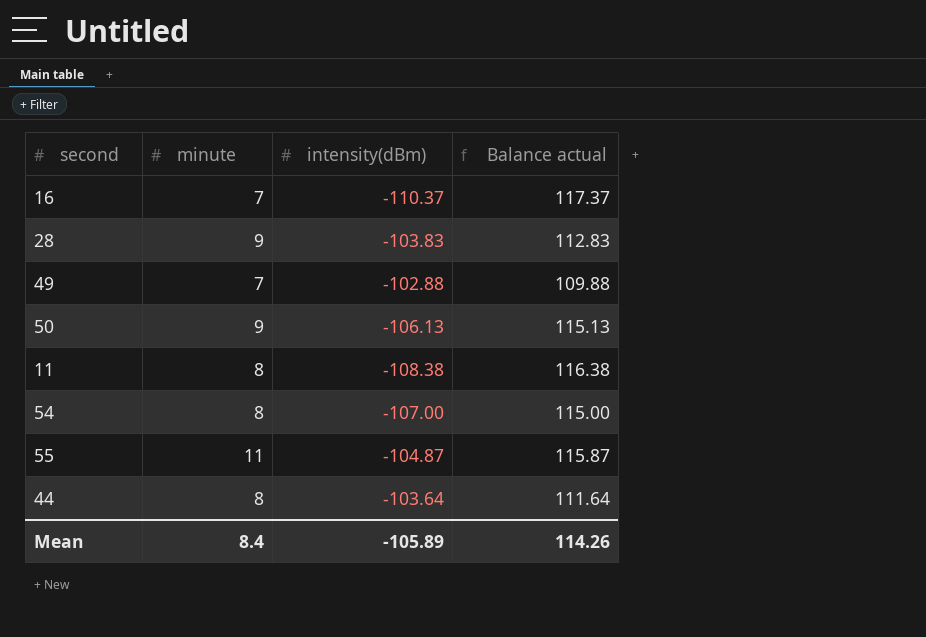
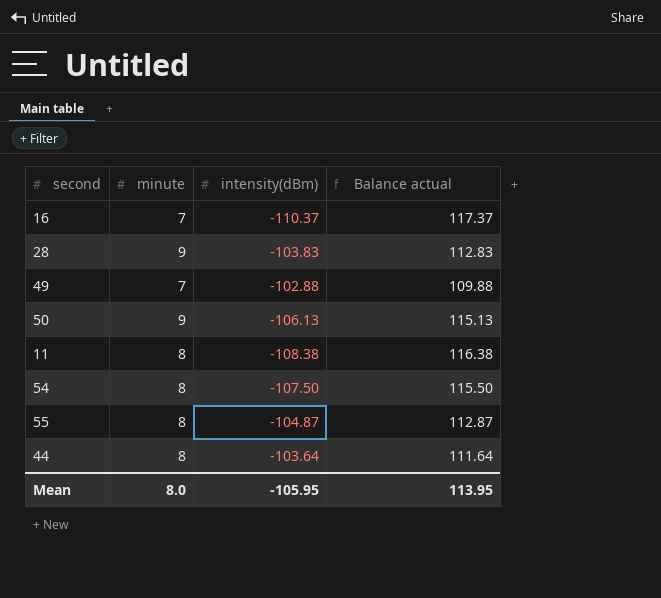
54 | intensity(dBm): -107.00 -> -107.50
54 | Balance actual: 115.00 -> 115.50
55 | minute: 11 -> 8
55 | Balance actual: 115.87 -> 112.87
Mean | minute: 8.4 -> 8.0
Mean | intensity(dBm): -105.89 -> -105.95
Mean | Balance actual: 114.26 -> 113.95

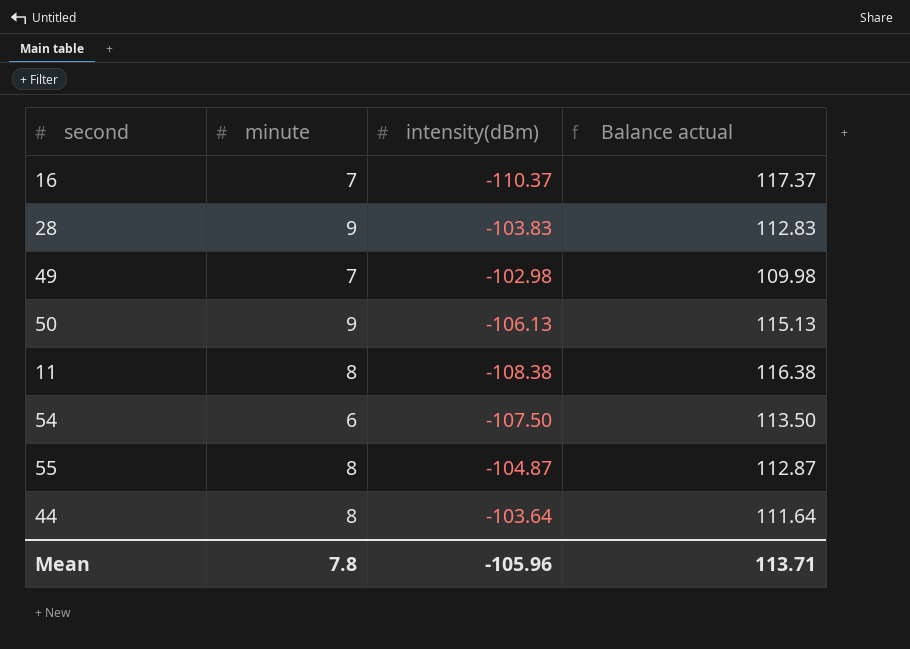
49 | intensity(dBm): -102.88 -> -102.98
49 | Balance actual: 109.88 -> 109.98
54 | minute: 8 -> 6
54 | Balance actual: 115.50 -> 113.50
Mean | minute: 8.0 -> 7.8
Mean | intensity(dBm): -105.95 -> -105.96
Mean | Balance actual: 113.95 -> 113.71

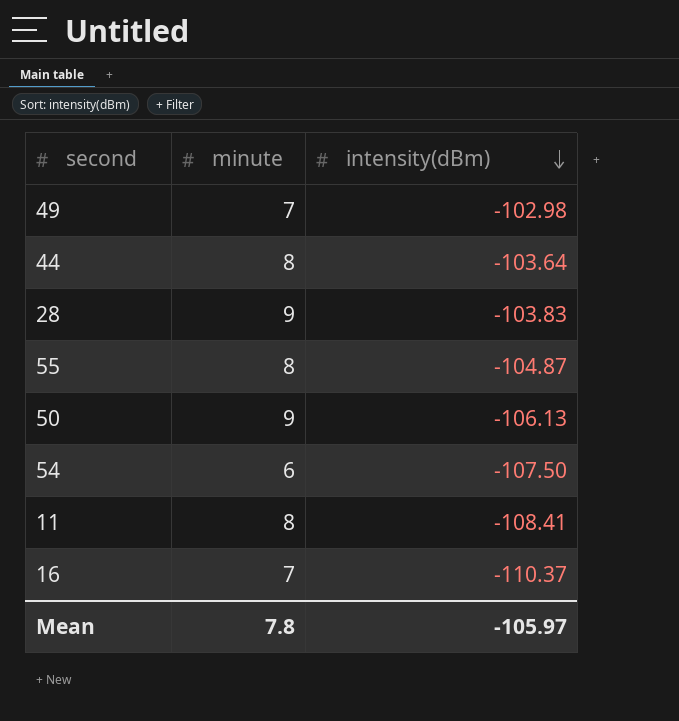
row order: none -> intensity(dBm) descending
column Balance actual | formula: [minute] - [intensity(dBm)] -> none
11 | intensity(dBm): -108.38 -> -108.41
Mean | intensity(dBm): -105.96 -> -105.97

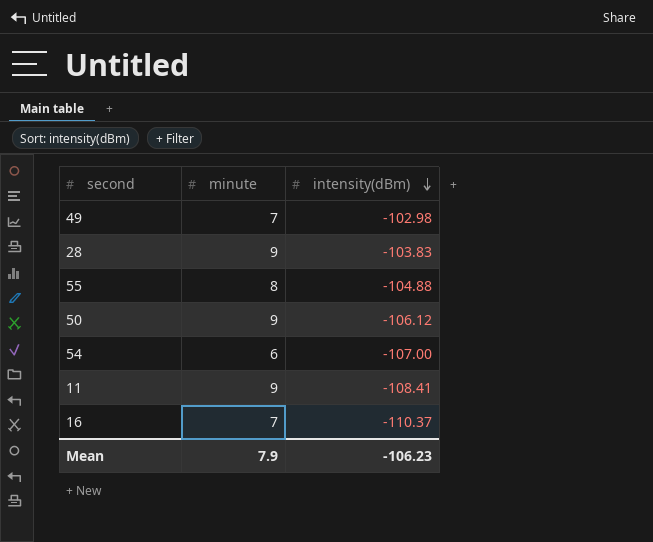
row 44: 8 | -103.64 -> none
55 | intensity(dBm): -104.87 -> -104.88
50 | intensity(dBm): -106.13 -> -106.12
54 | intensity(dBm): -107.50 -> -107.00
11 | minute: 8 -> 9
Mean | minute: 7.8 -> 7.9
Mean | intensity(dBm): -105.97 -> -106.23

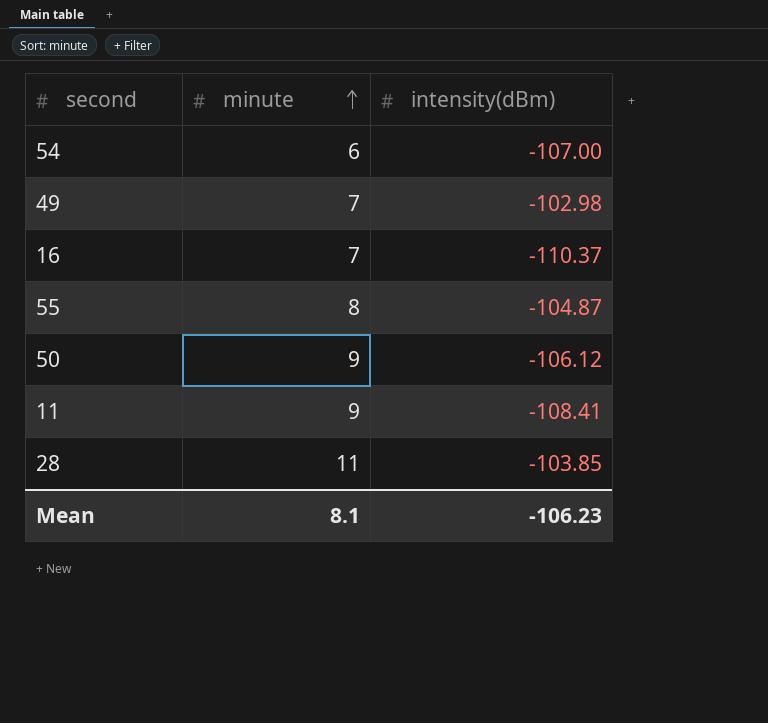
row order: intensity(dBm) descending -> minute ascending
55 | intensity(dBm): -104.88 -> -104.87
28 | minute: 9 -> 11
28 | intensity(dBm): -103.83 -> -103.85
Mean | minute: 7.9 -> 8.1

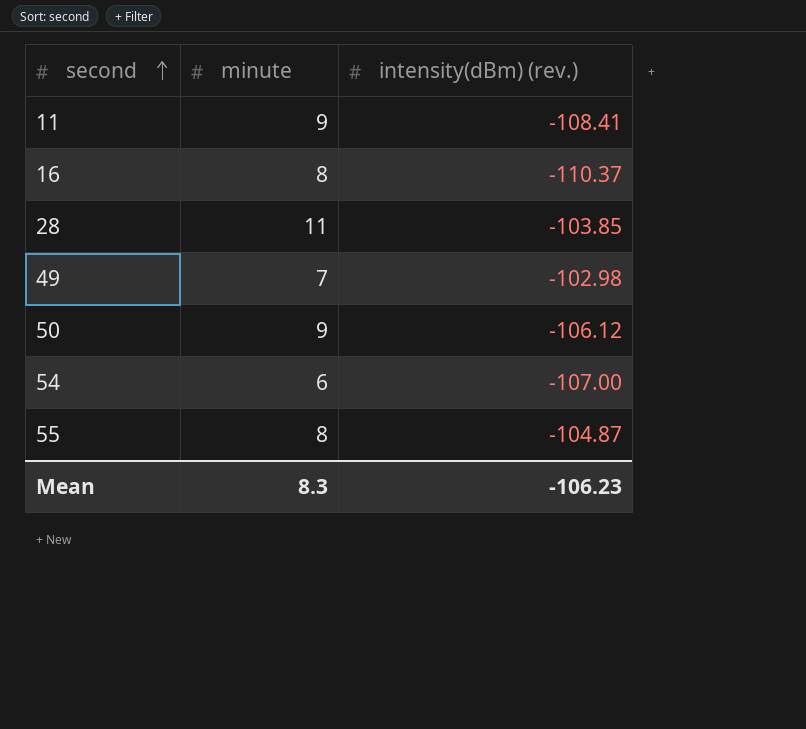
row order: minute ascending -> second ascending
column name: intensity(dBm) -> intensity(dBm) (rev.)
16 | minute: 7 -> 8
Mean | minute: 8.1 -> 8.3

